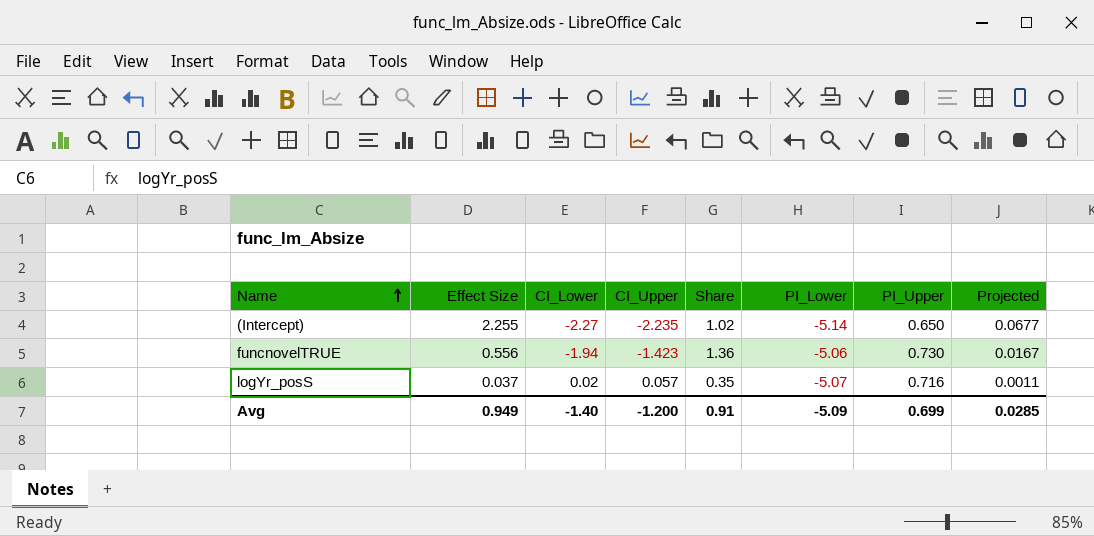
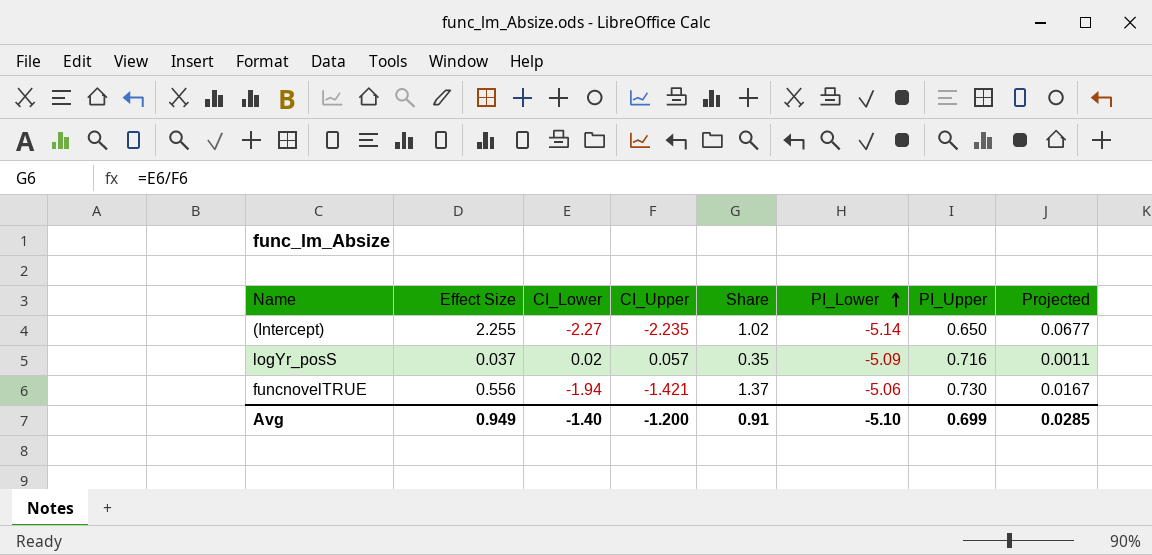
row order: Name ascending -> PI_Lower ascending
logYr_posS | PI_Lower: -5.07 -> -5.09
funcnovelTRUE | CI_Upper: -1.423 -> -1.421
funcnovelTRUE | Share: 1.36 -> 1.37
Avg | PI_Lower: -5.09 -> -5.10

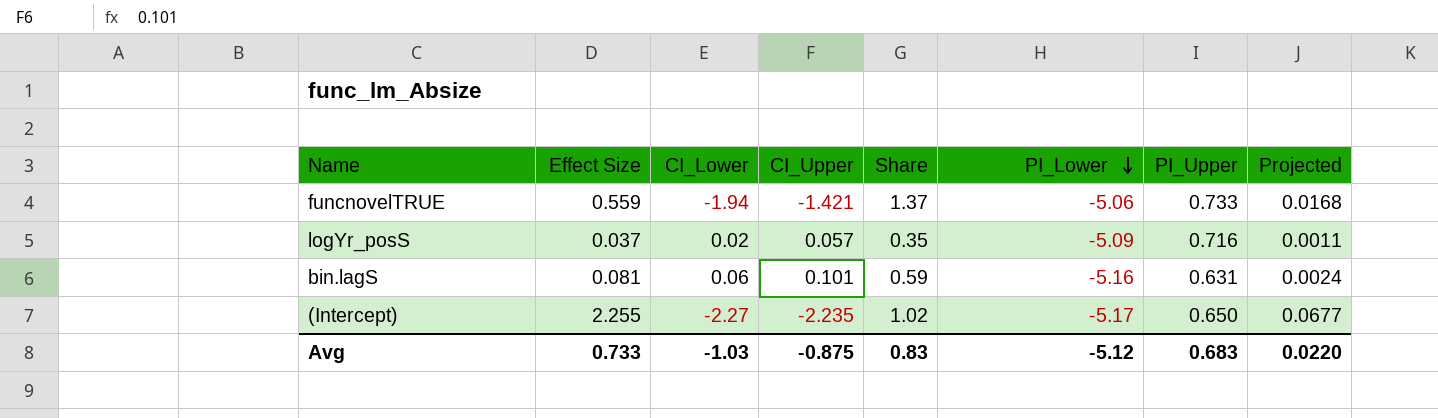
row order: PI_Lower ascending -> PI_Lower descending
funcnovelTRUE | Effect Size: 0.556 -> 0.559
funcnovelTRUE | PI_Upper: 0.730 -> 0.733
funcnovelTRUE | Projected: 0.0167 -> 0.0168
row bin.lagS: none -> 0.081 | 0.06 | 0.101 | 0.59 | -5.16 | 0.631 | 0.0024
(Intercept) | PI_Lower: -5.14 -> -5.17
Avg | Effect Size: 0.949 -> 0.733
Avg | CI_Lower: -1.40 -> -1.03
Avg | CI_Upper: -1.200 -> -0.875
Avg | Share: 0.91 -> 0.83
Avg | PI_Lower: -5.10 -> -5.12
Avg | PI_Upper: 0.699 -> 0.683
Avg | Projected: 0.0285 -> 0.0220

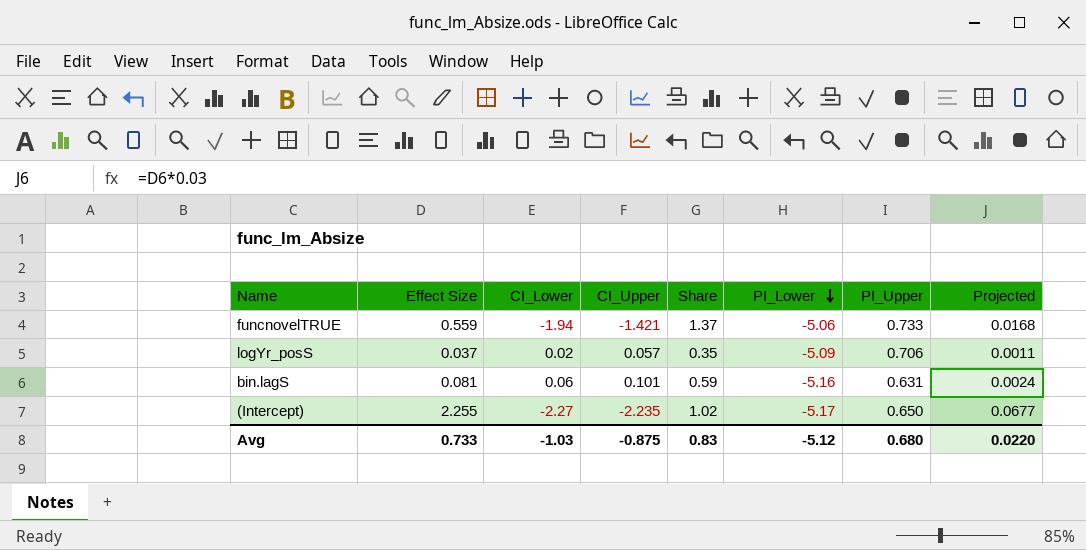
logYr_posS | PI_Upper: 0.716 -> 0.706
Avg | PI_Upper: 0.683 -> 0.680

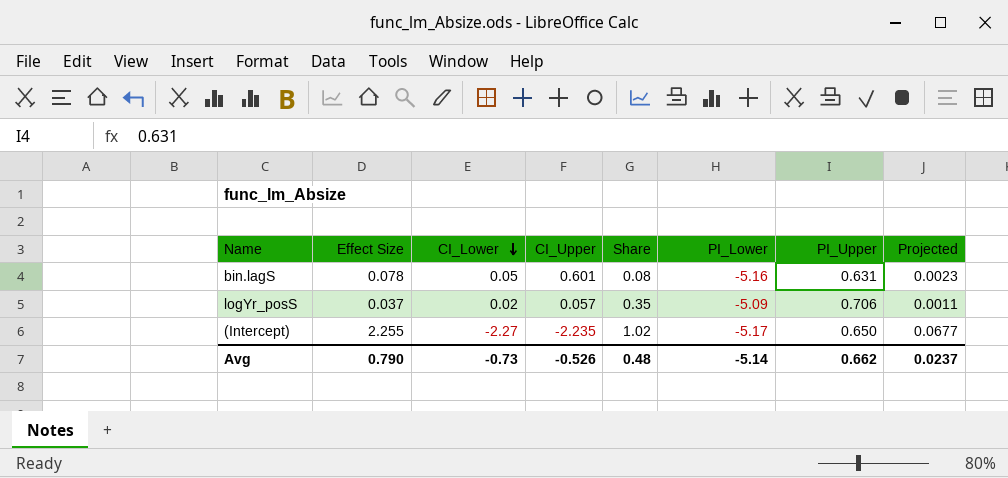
row order: PI_Lower descending -> CI_Lower descending
row funcnovelTRUE: 0.559 | -1.94 | -1.421 | 1.37 | -5.06 | 0.733 | 0.0168 -> none
bin.lagS | Effect Size: 0.081 -> 0.078
bin.lagS | CI_Lower: 0.06 -> 0.05
bin.lagS | CI_Upper: 0.101 -> 0.601
bin.lagS | Share: 0.59 -> 0.08
bin.lagS | Projected: 0.0024 -> 0.0023
Avg | Effect Size: 0.733 -> 0.790
Avg | CI_Lower: -1.03 -> -0.73
Avg | CI_Upper: -0.875 -> -0.526
Avg | Share: 0.83 -> 0.48
Avg | PI_Lower: -5.12 -> -5.14
Avg | PI_Upper: 0.680 -> 0.662
Avg | Projected: 0.0220 -> 0.0237

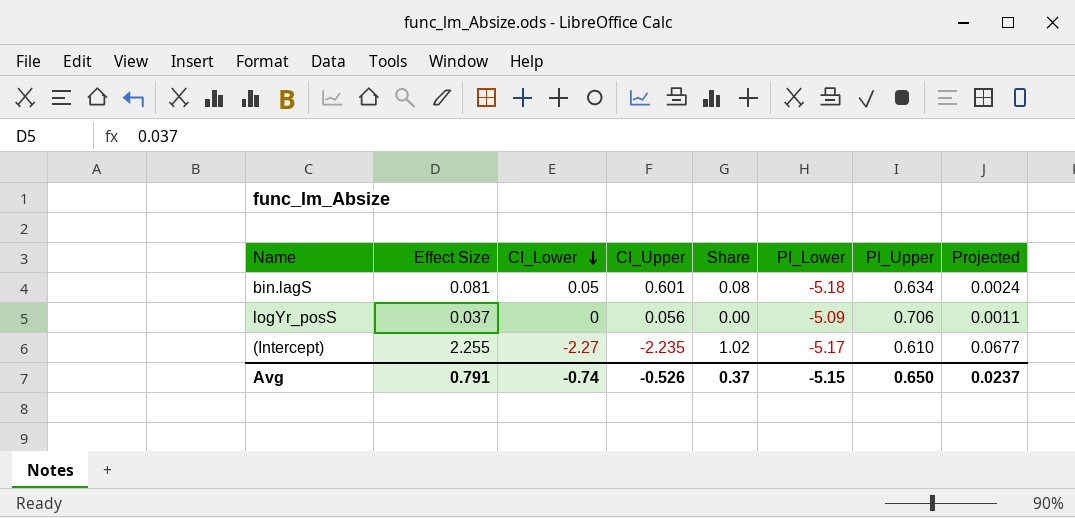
bin.lagS | Effect Size: 0.078 -> 0.081
bin.lagS | PI_Lower: -5.16 -> -5.18
bin.lagS | PI_Upper: 0.631 -> 0.634
bin.lagS | Projected: 0.0023 -> 0.0024
logYr_posS | CI_Lower: 0.02 -> 0
logYr_posS | CI_Upper: 0.057 -> 0.056
logYr_posS | Share: 0.35 -> 0.00
(Intercept) | PI_Upper: 0.650 -> 0.610
Avg | Effect Size: 0.790 -> 0.791
Avg | CI_Lower: -0.73 -> -0.74
Avg | Share: 0.48 -> 0.37
Avg | PI_Lower: -5.14 -> -5.15
Avg | PI_Upper: 0.662 -> 0.650

